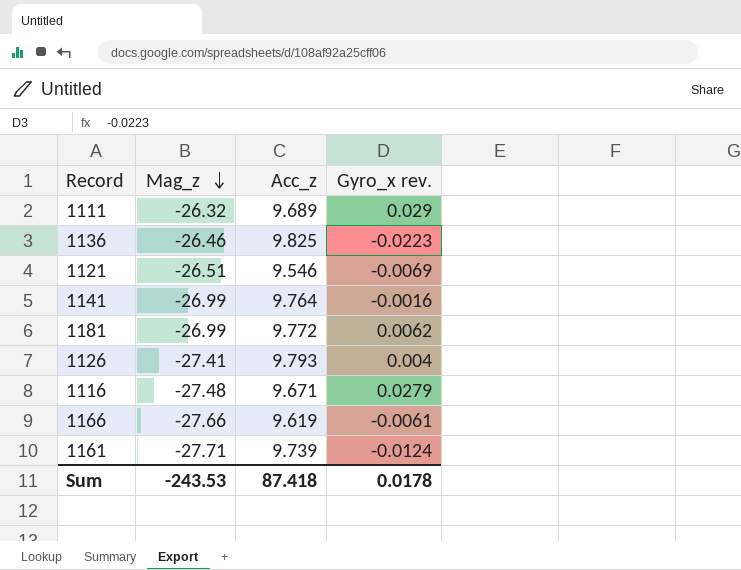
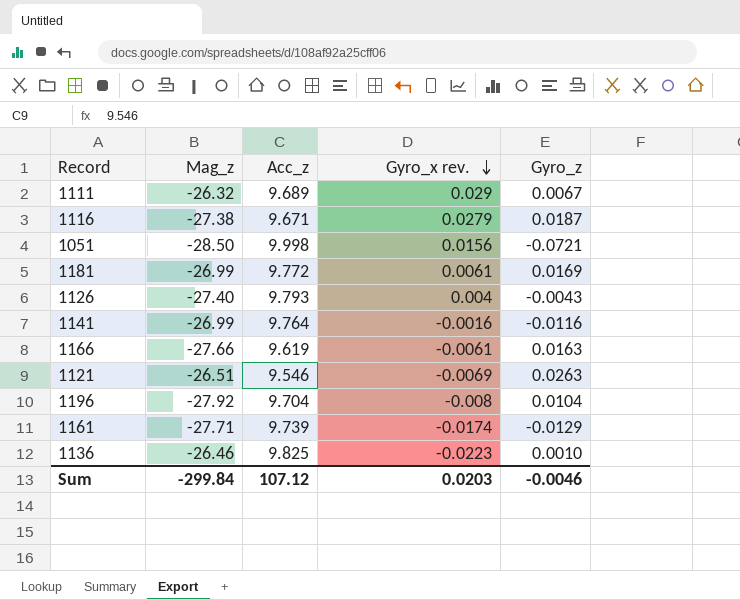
row order: Mag_z descending -> Gyro_x rev. descending
column Gyro_z | position: none -> 5
1116 | Mag_z: -27.48 -> -27.38
row 1051: none -> -28.50 | 9.998 | 0.0156 | -0.0721
1181 | Gyro_x rev.: 0.0062 -> 0.0061
1126 | Mag_z: -27.41 -> -27.40
row 1196: none -> -27.92 | 9.704 | -0.008 | 0.0104
1161 | Gyro_x rev.: -0.0124 -> -0.0174
Sum | Mag_z: -243.53 -> -299.84
Sum | Acc_z: 87.418 -> 107.12
Sum | Gyro_x rev.: 0.0178 -> 0.0203

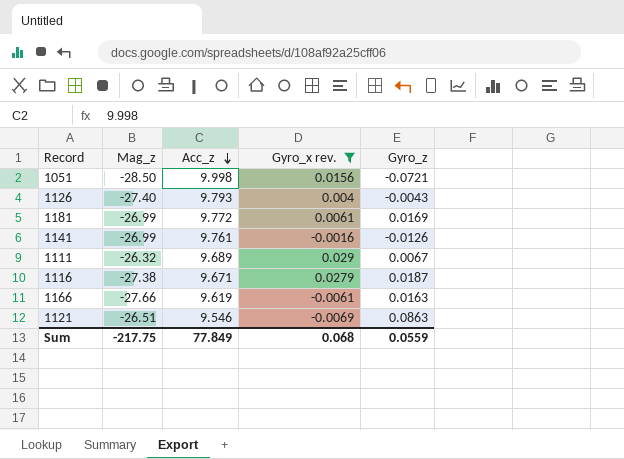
filter: none -> Gyro_x rev. >= -0.0069
row order: Gyro_x rev. descending -> Acc_z descending
1141 | Acc_z: 9.764 -> 9.761
1141 | Gyro_z: -0.0116 -> -0.0126
1121 | Gyro_z: 0.0263 -> 0.0863
Sum | Mag_z: -299.84 -> -217.75
Sum | Acc_z: 107.12 -> 77.849
Sum | Gyro_x rev.: 0.0203 -> 0.068
Sum | Gyro_z: -0.0046 -> 0.0559

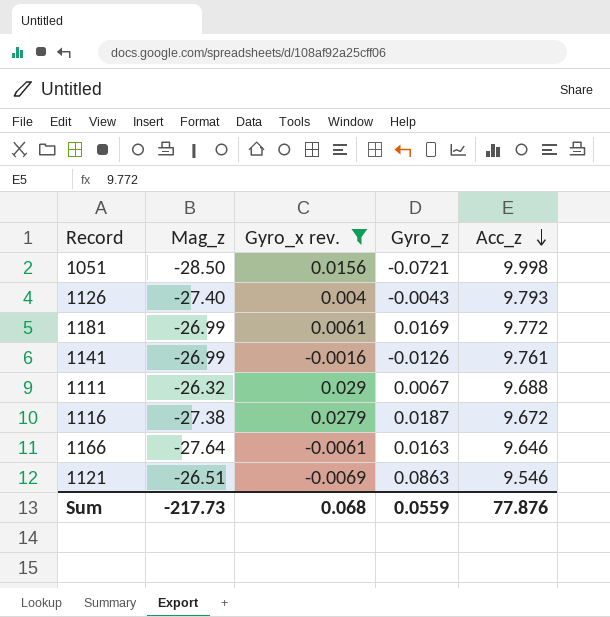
column Acc_z | position: 3 -> 5
1111 | Acc_z: 9.689 -> 9.688
1116 | Acc_z: 9.671 -> 9.672
1166 | Mag_z: -27.66 -> -27.64
1166 | Acc_z: 9.619 -> 9.646
Sum | Mag_z: -217.75 -> -217.73
Sum | Acc_z: 77.849 -> 77.876

